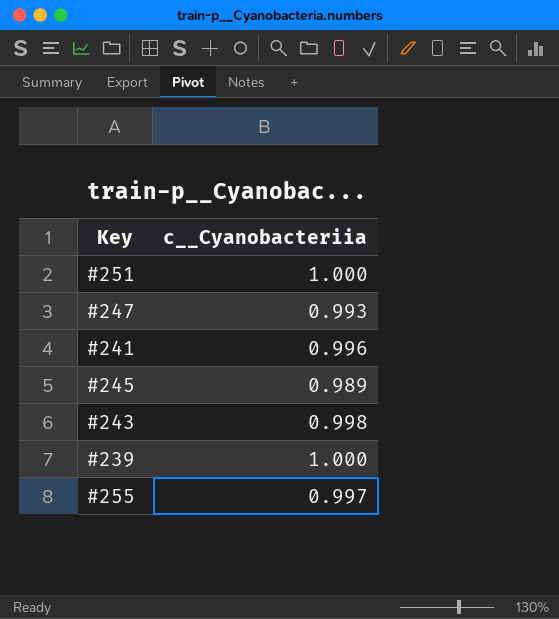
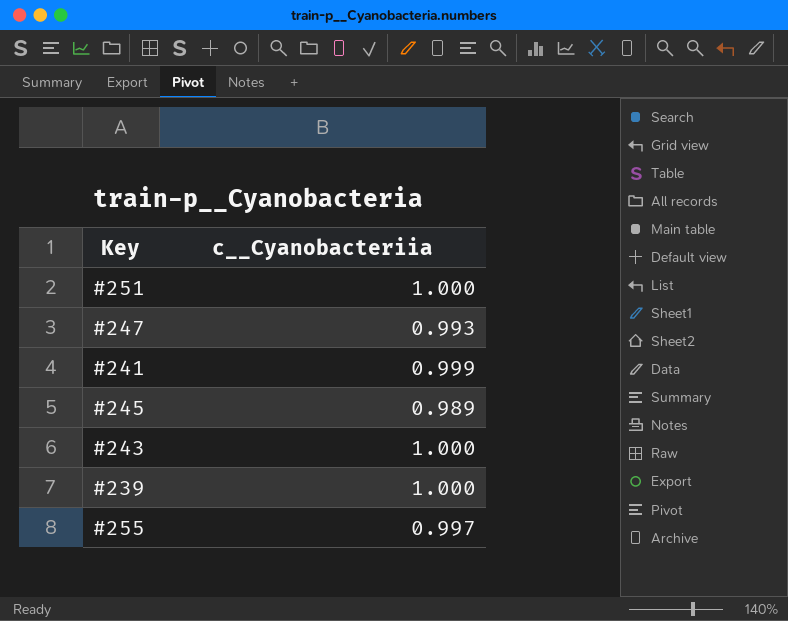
#241 | c__Cyanobacteriia: 0.996 -> 0.999
#243 | c__Cyanobacteriia: 0.998 -> 1.000

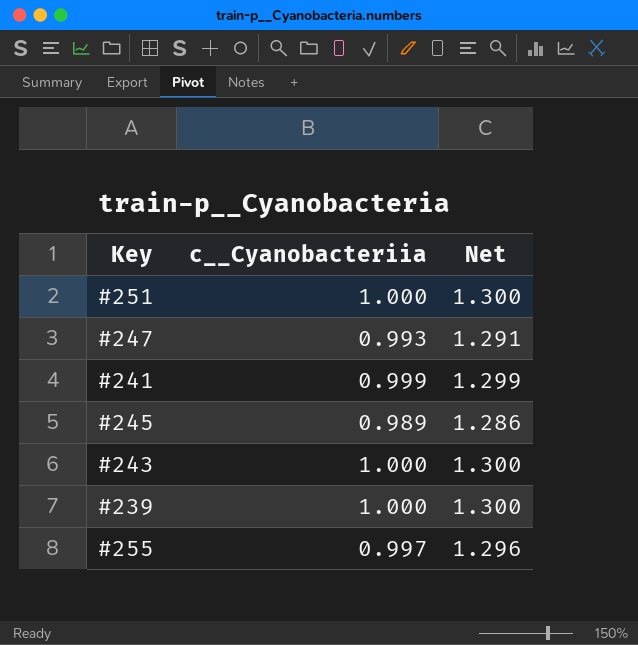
column Net | formula: none -> [c__Cyanobacteriia] * 1.3

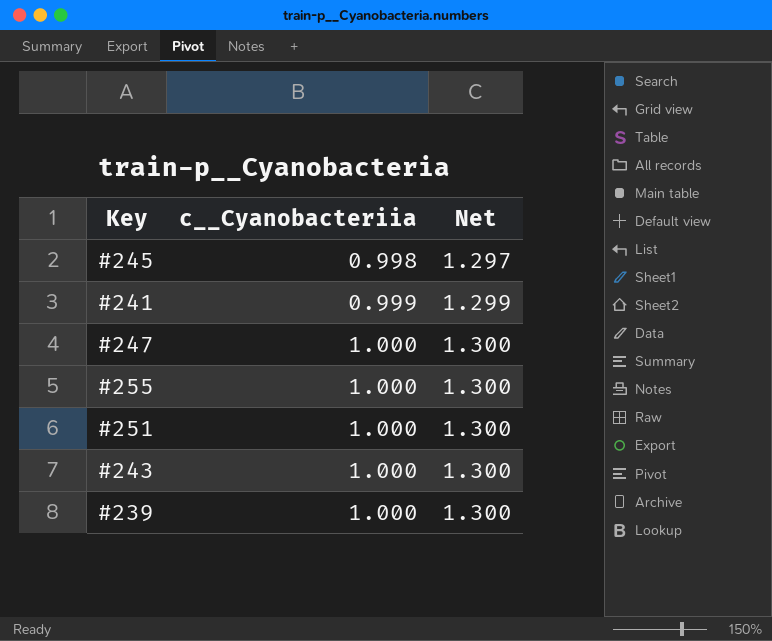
row order: none -> c__Cyanobacteriia ascending
#245 | c__Cyanobacteriia: 0.989 -> 0.998
#245 | Net: 1.286 -> 1.297
#247 | c__Cyanobacteriia: 0.993 -> 1.000
#247 | Net: 1.291 -> 1.300
#255 | c__Cyanobacteriia: 0.997 -> 1.000
#255 | Net: 1.296 -> 1.300

